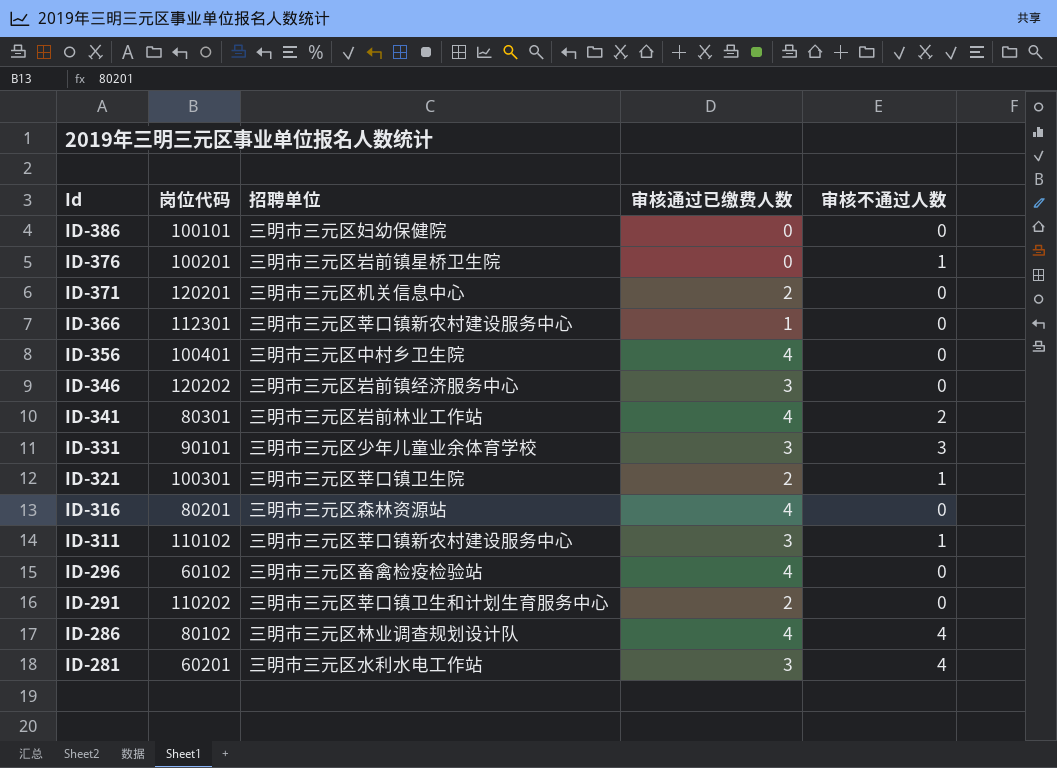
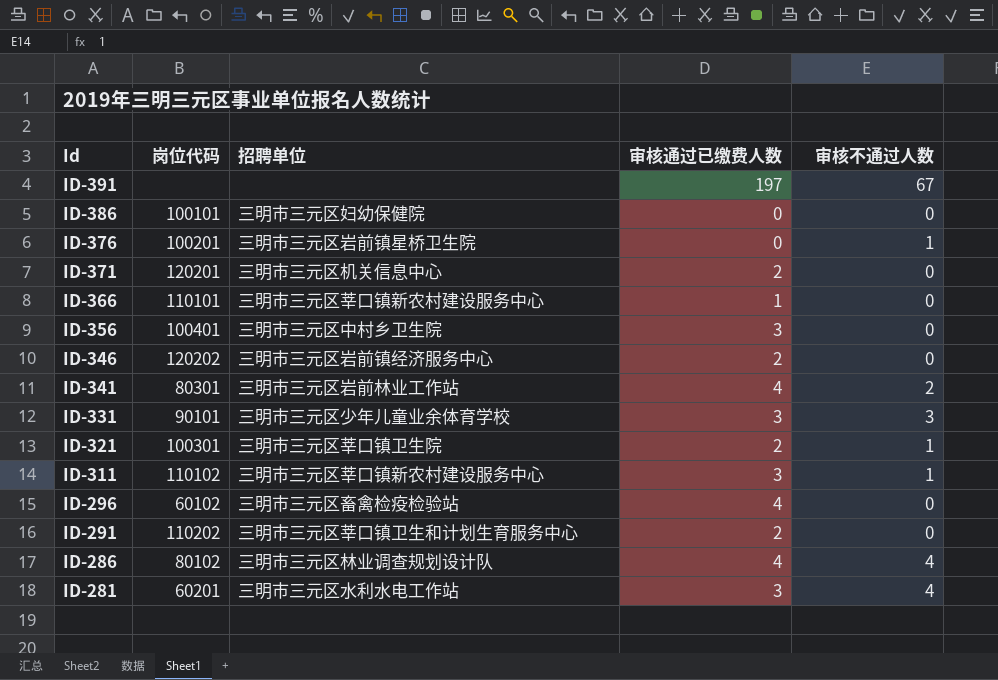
row ID-316: 80201 | 三明市三元区森林资源站 | 4 | 0 -> none
row ID-391: none -> none | none | 197 | 67
ID-366 | 岗位代码: 112301 -> 110101
ID-356 | 审核通过已缴费人数: 4 -> 3
ID-346 | 审核通过已缴费人数: 3 -> 2

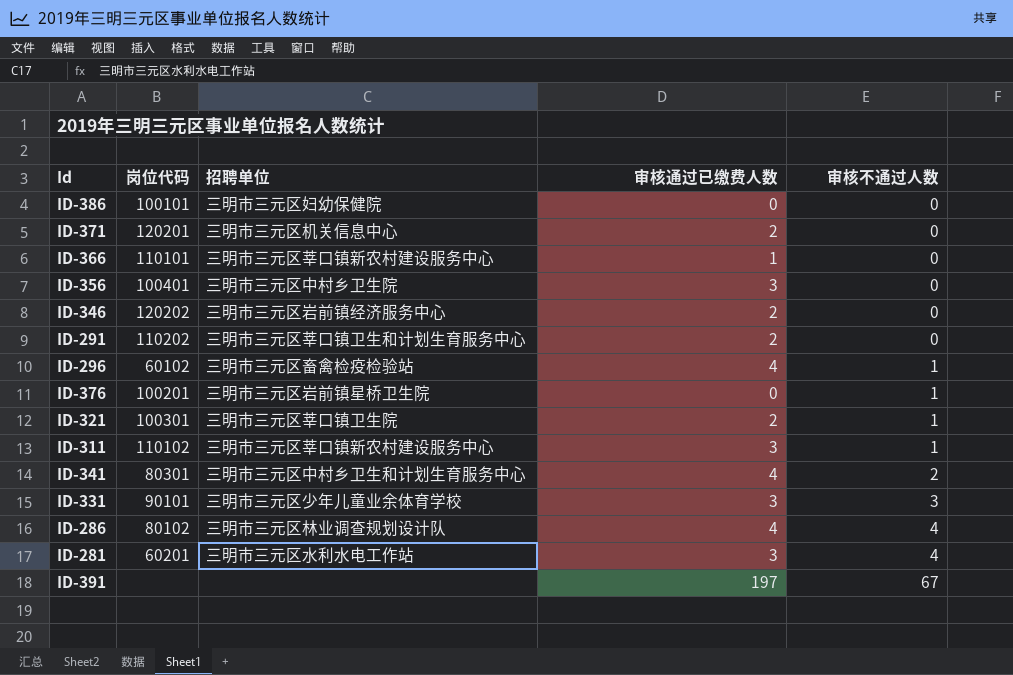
row order: Id descending -> 审核不通过人数 ascending
ID-296 | 审核不通过人数: 0 -> 1
ID-341 | 招聘单位: 三明市三元区岩前林业工作站 -> 三明市三元区中村乡卫生和计划生育服务中心

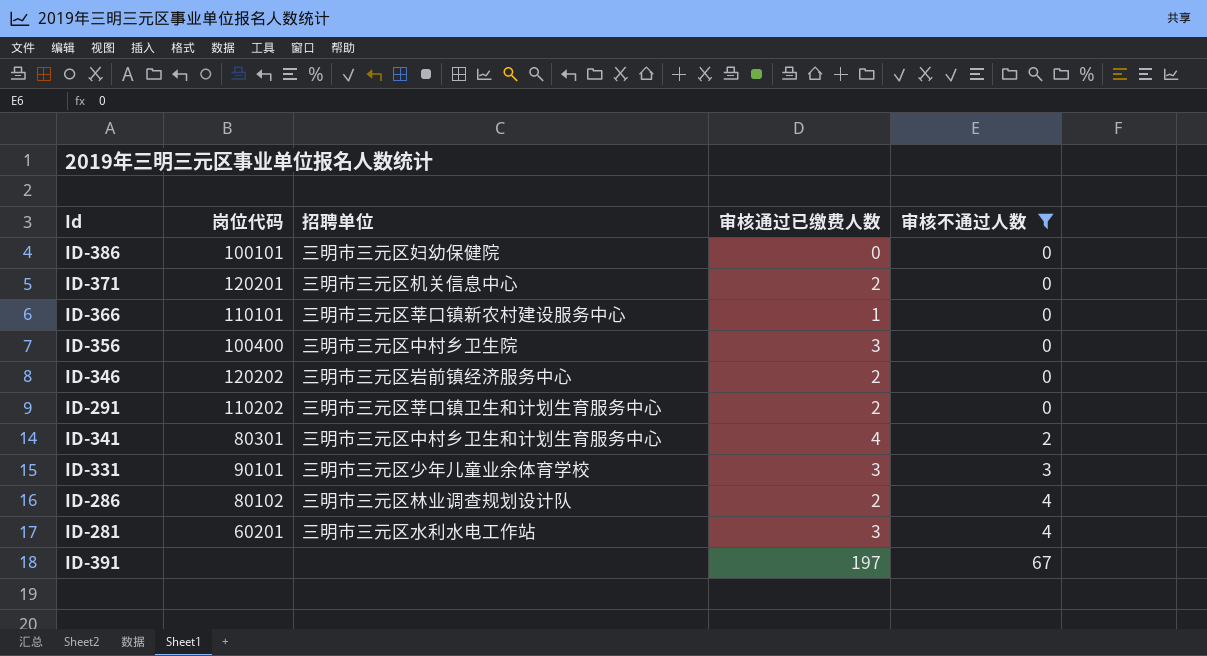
filter: none -> 审核不通过人数 != 1
ID-356 | 岗位代码: 100401 -> 100400
ID-286 | 审核通过已缴费人数: 4 -> 2

